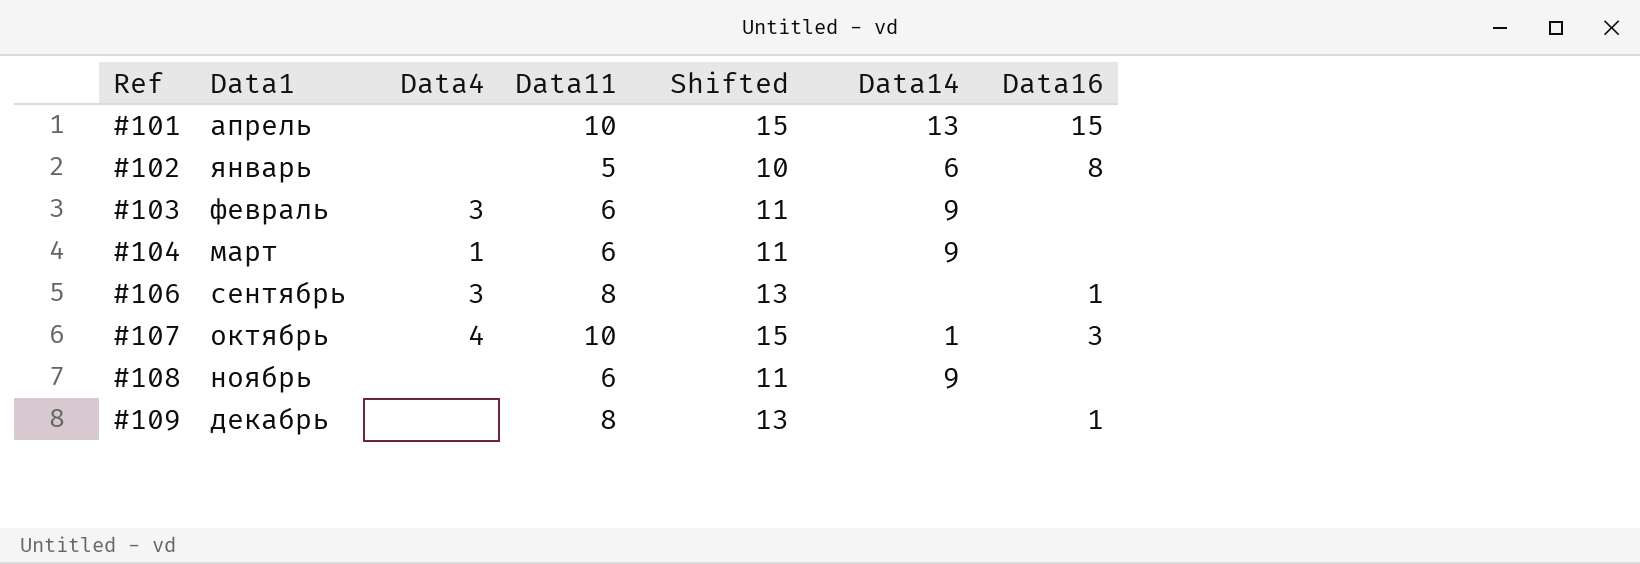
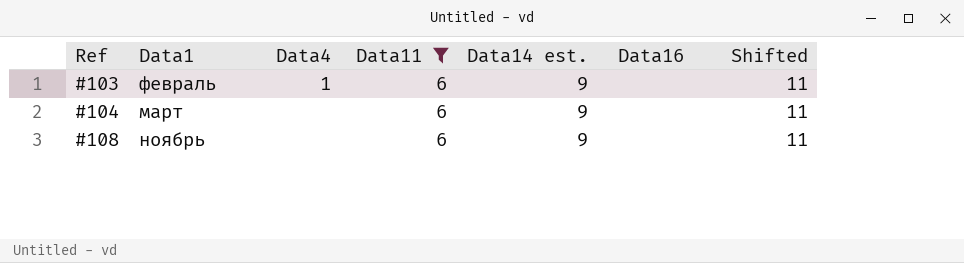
filter: none -> Data11 = 6
column name: Data14 -> Data14 est.
column Shifted | position: 5 -> 7
#103 | Data4: 3 -> 1
#104 | Data4: 1 -> none

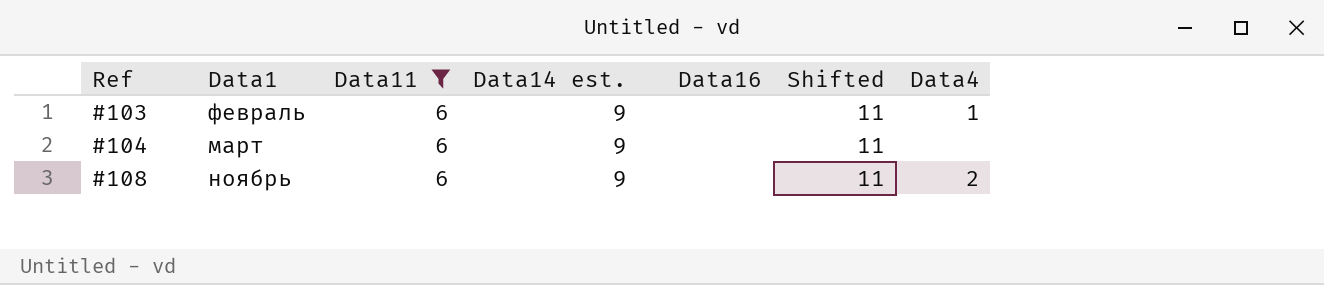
column Data4 | position: 3 -> 7
#108 | Data4: none -> 2

